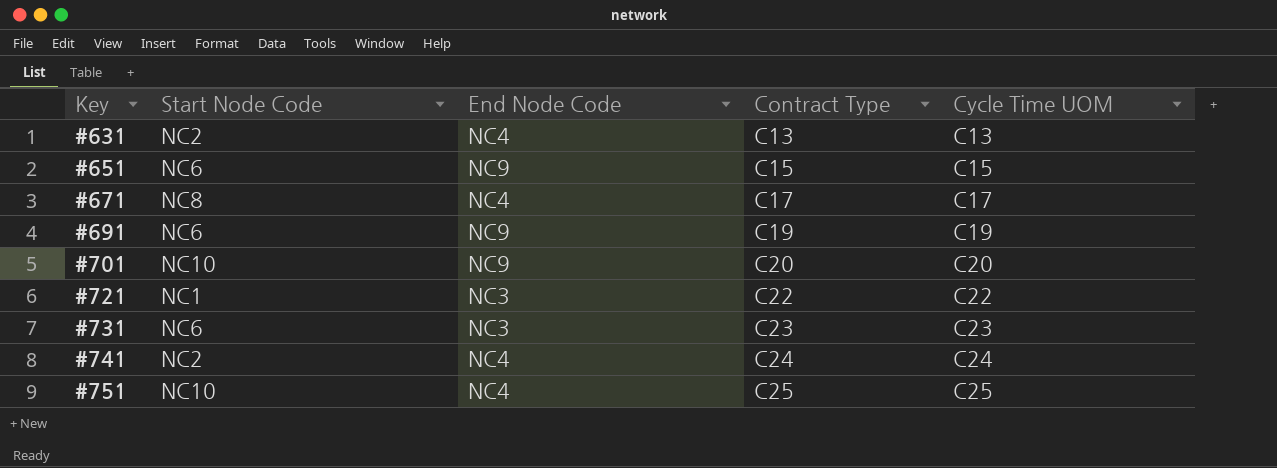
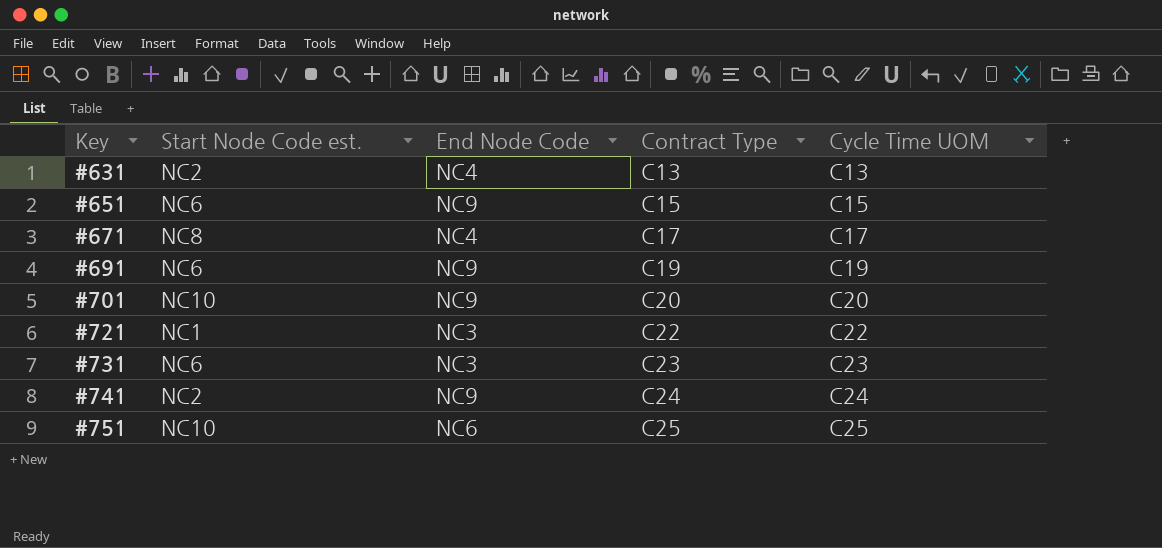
column name: Start Node Code -> Start Node Code est.
#741 | End Node Code: NC4 -> NC9
#751 | End Node Code: NC4 -> NC6

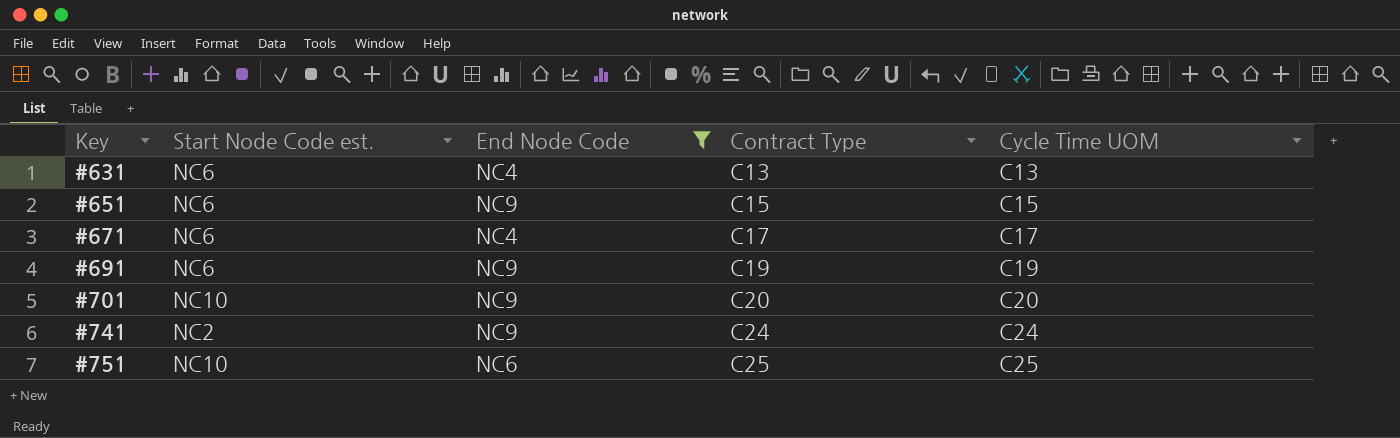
filter: none -> End Node Code != NC3
#631 | Start Node Code est.: NC2 -> NC6
#671 | Start Node Code est.: NC8 -> NC6

